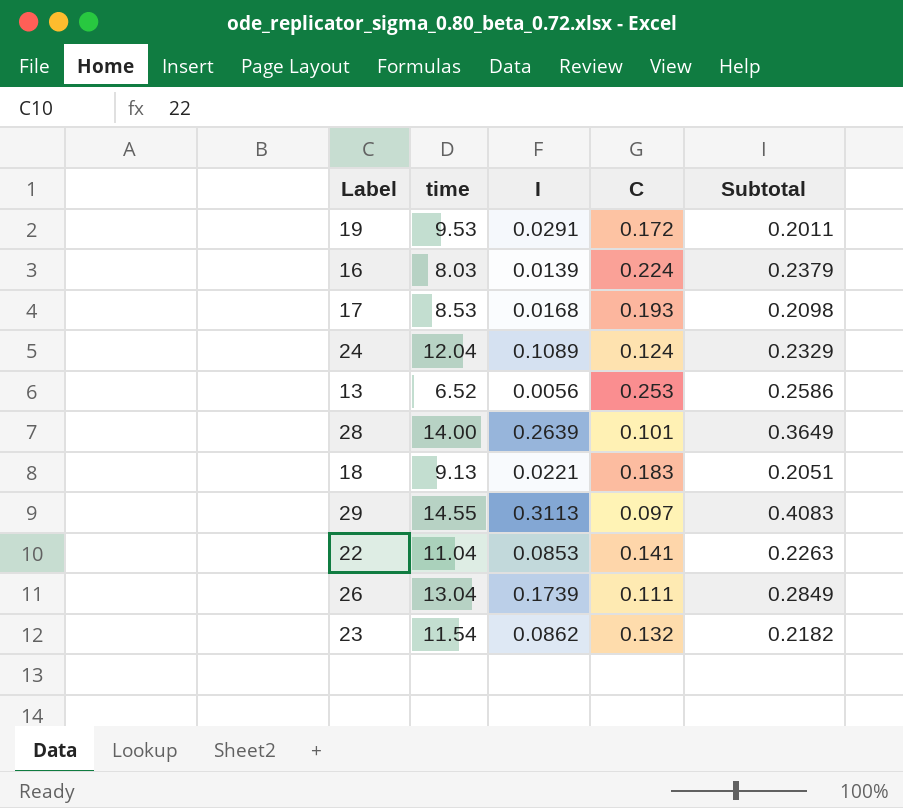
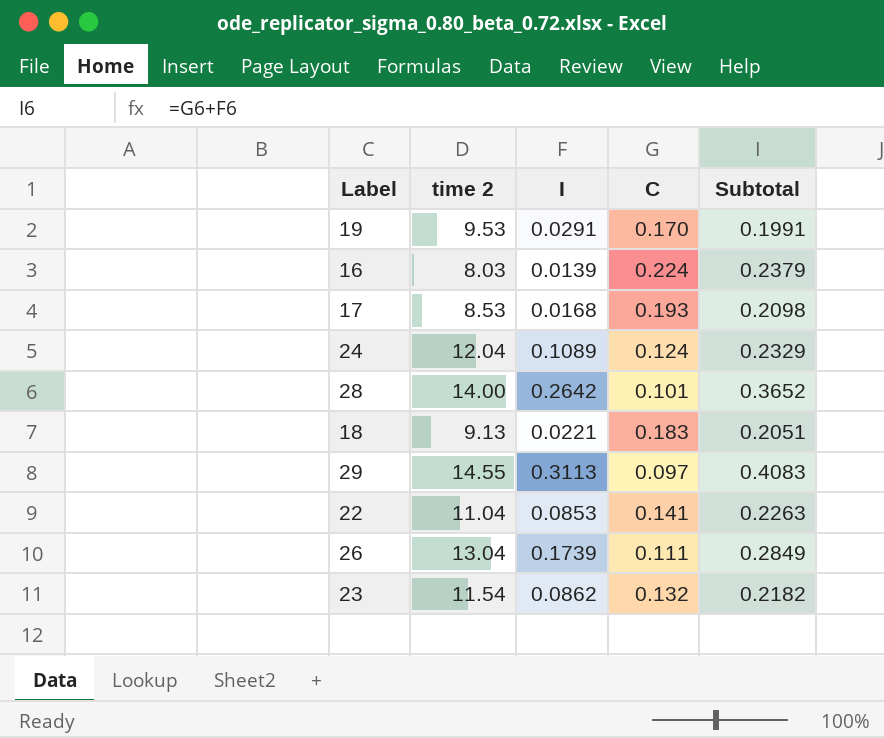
column name: time -> time 2
row 13: 6.52 | 0.0056 | 0.253 | 0.2586 -> none
19 | C: 0.172 -> 0.170
19 | Subtotal: 0.2011 -> 0.1991
28 | I: 0.2639 -> 0.2642
28 | Subtotal: 0.3649 -> 0.3652

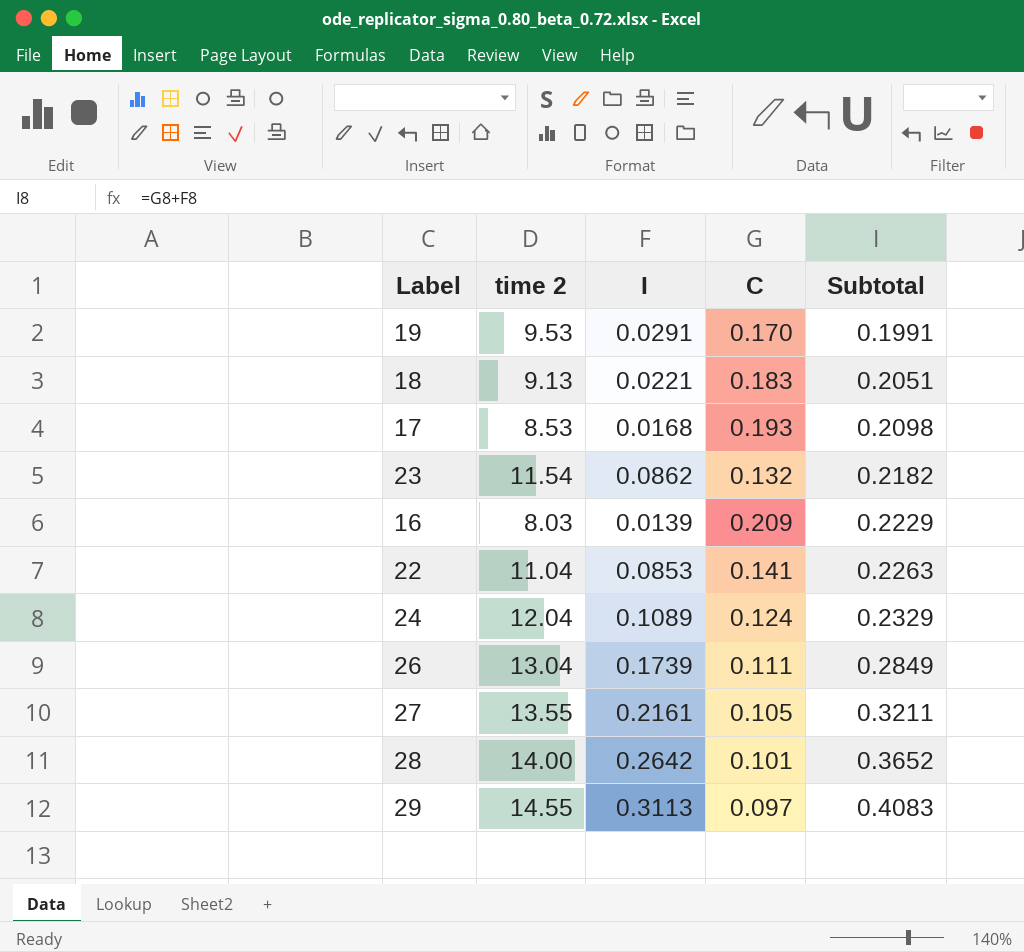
row order: none -> Subtotal ascending
16 | C: 0.224 -> 0.209
16 | Subtotal: 0.2379 -> 0.2229
row 27: none -> 13.55 | 0.2161 | 0.105 | 0.3211

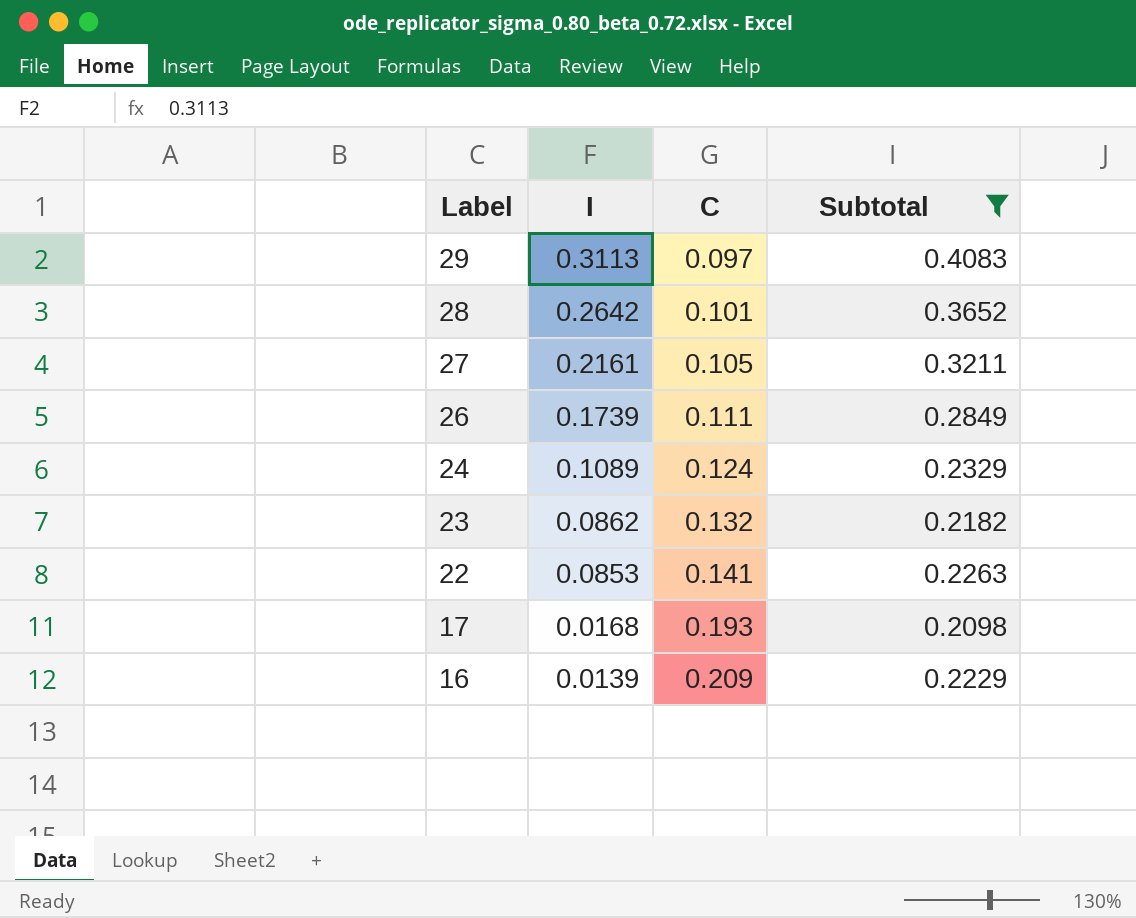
filter: none -> Subtotal >= 0.2098
row order: Subtotal ascending -> Label descending
column time 2 | position: 2 -> none

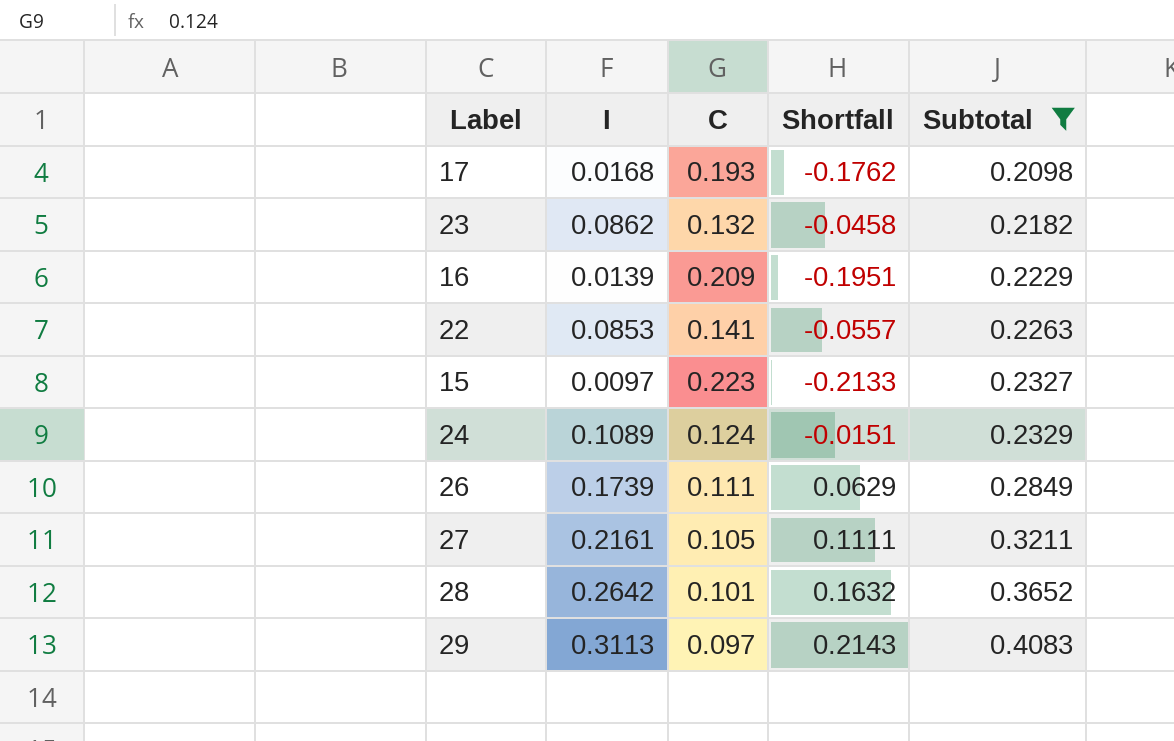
row order: Label descending -> Subtotal ascending
column Shortfall | formula: none -> [I] - [C]
row 15: none -> 0.0097 | 0.223 | -0.2133 | 0.2327

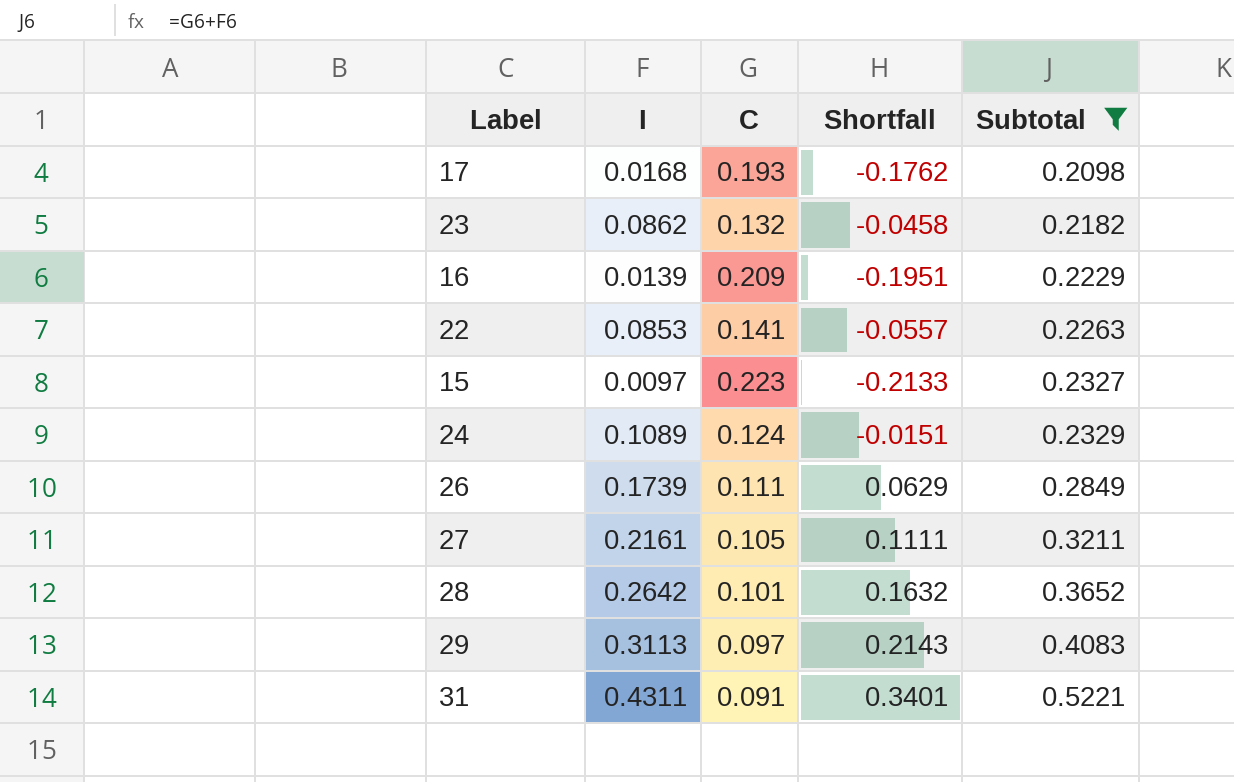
row 31: none -> 0.4311 | 0.091 | 0.3401 | 0.5221

